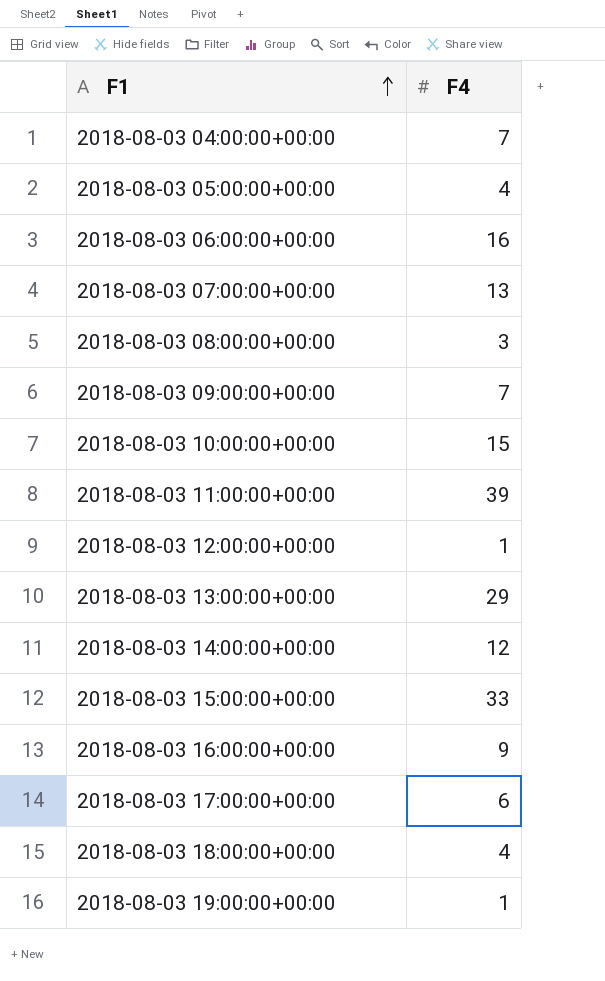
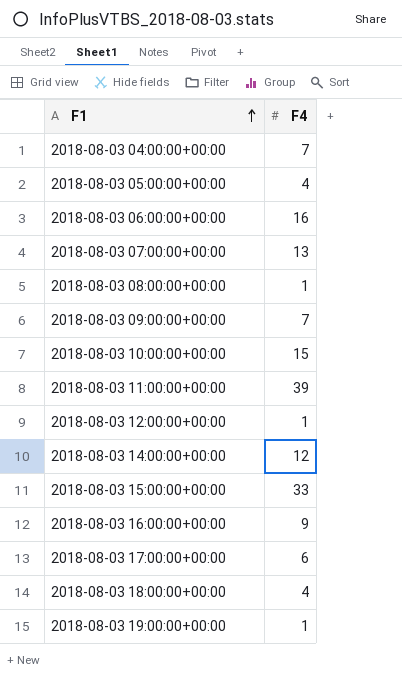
row 2018-08-03 13:00:00+00:00: 29 -> none
2018-08-03 08:00:00+00:00 | F4: 3 -> 1

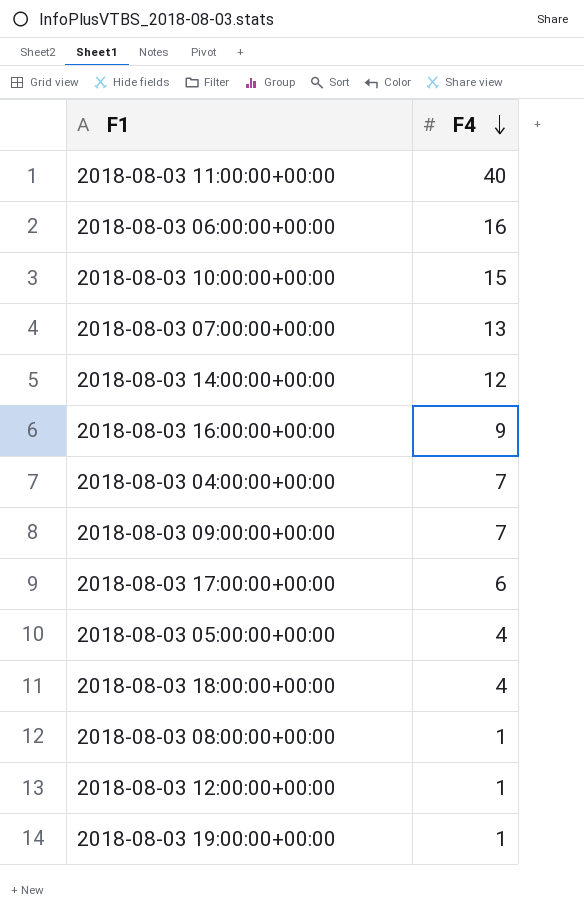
row order: F1 ascending -> F4 descending
row 2018-08-03 15:00:00+00:00: 33 -> none
2018-08-03 11:00:00+00:00 | F4: 39 -> 40

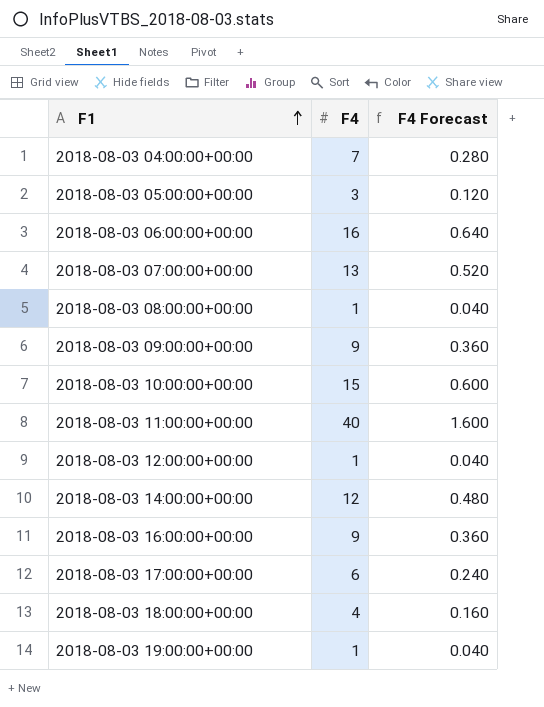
row order: F4 descending -> F1 ascending
column F4 Forecast | formula: none -> [F4] * 0.04
2018-08-03 05:00:00+00:00 | F4: 4 -> 3
2018-08-03 09:00:00+00:00 | F4: 7 -> 9

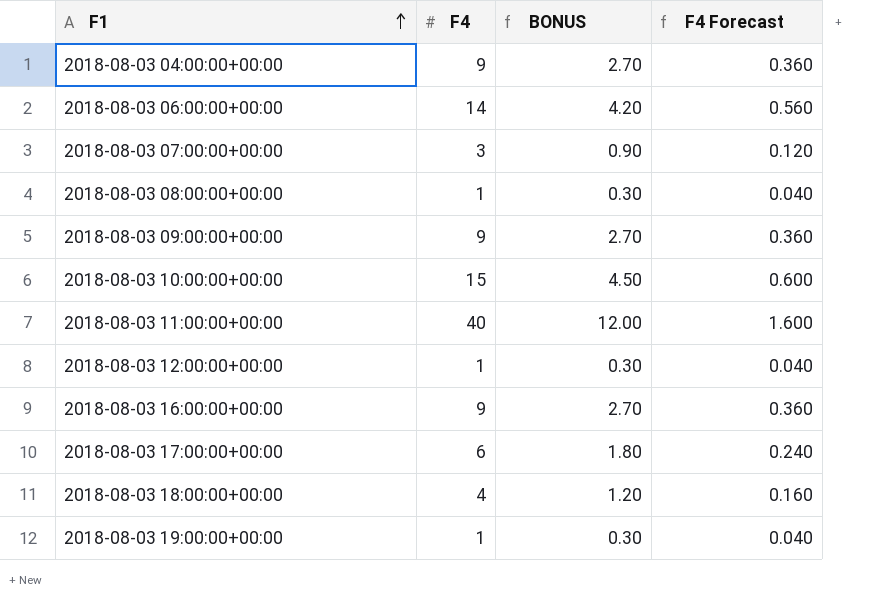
column BONUS | formula: none -> [F4] * 0.3
row 2018-08-03 05:00:00+00:00: 3 | 0.120 -> none
row 2018-08-03 14:00:00+00:00: 12 | 0.480 -> none
2018-08-03 04:00:00+00:00 | F4: 7 -> 9
2018-08-03 04:00:00+00:00 | F4 Forecast: 0.280 -> 0.360
2018-08-03 06:00:00+00:00 | F4: 16 -> 14
2018-08-03 06:00:00+00:00 | F4 Forecast: 0.640 -> 0.560
2018-08-03 07:00:00+00:00 | F4: 13 -> 3
2018-08-03 07:00:00+00:00 | F4 Forecast: 0.520 -> 0.120

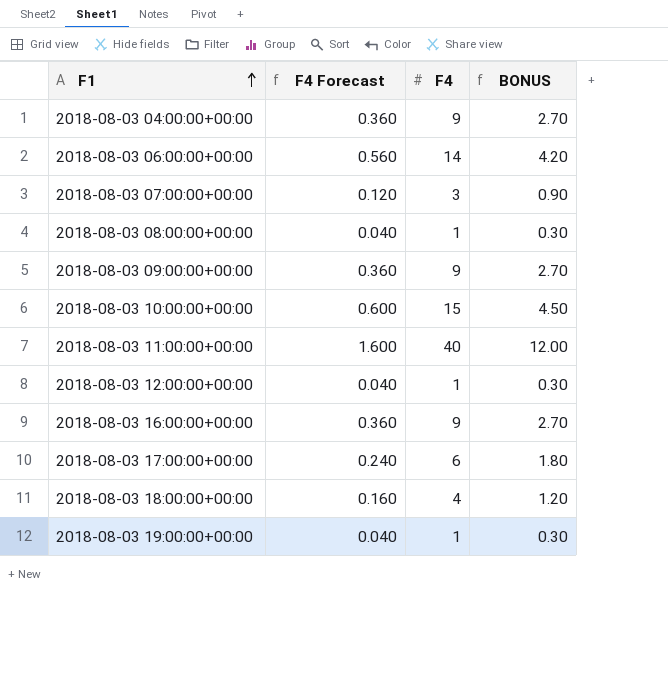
column F4 Forecast | position: 4 -> 2

